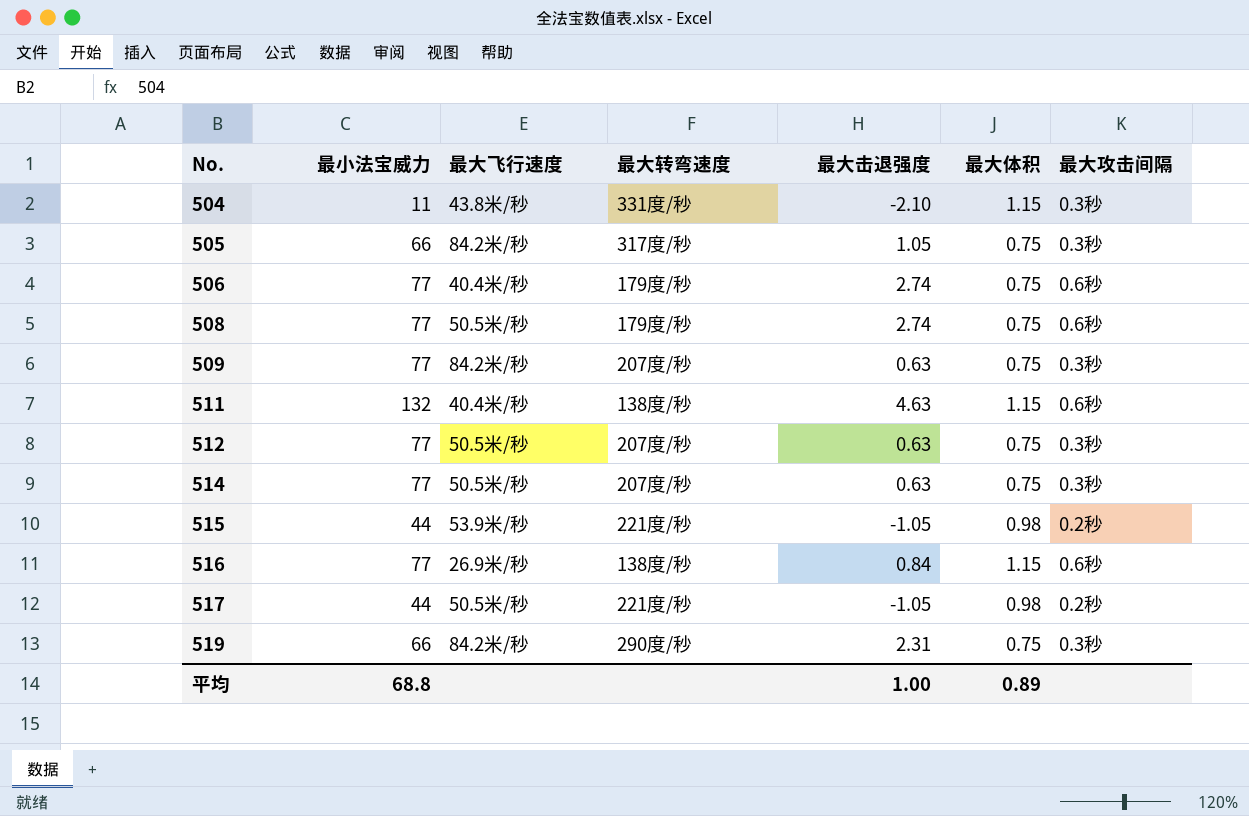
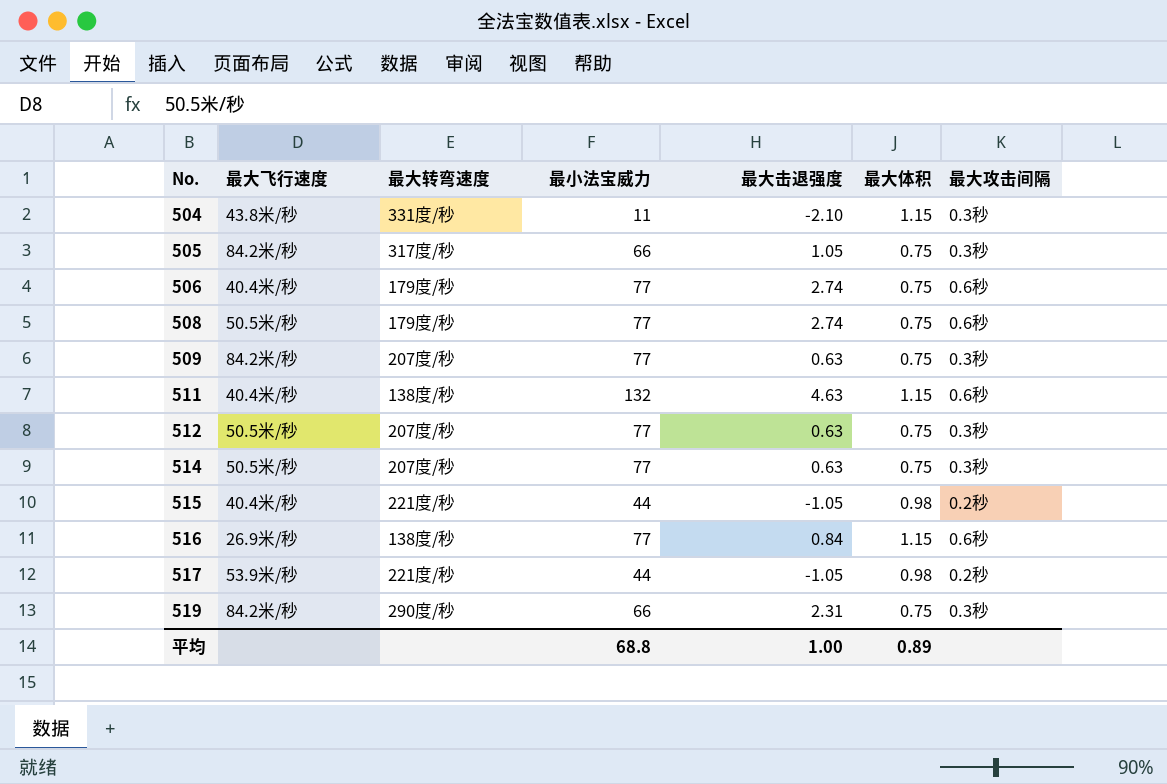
column 最小法宝威力 | position: 2 -> 4
515 | 最大飞行速度: 53.9米/秒 -> 40.4米/秒
517 | 最大飞行速度: 50.5米/秒 -> 53.9米/秒

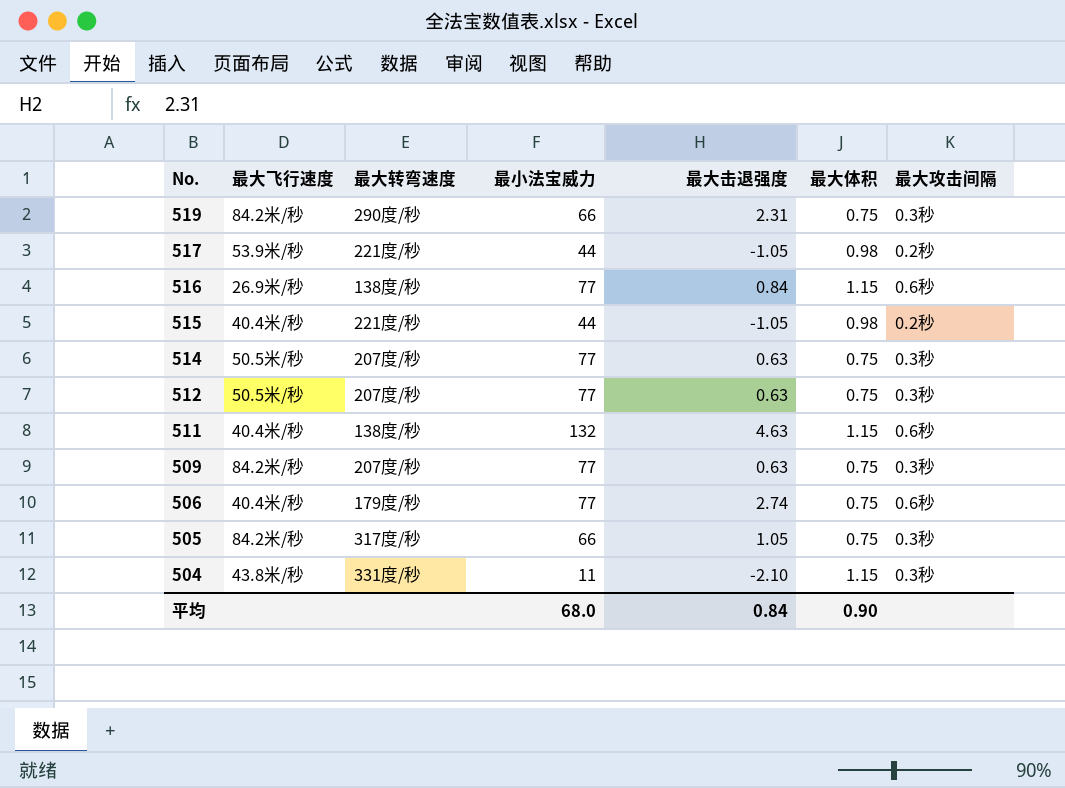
row order: No. ascending -> No. descending
row 508: 50.5米/秒 | 179度/秒 | 77 | 2.74 | 0.75 | 0.6秒 -> none
平均 | 最小法宝威力: 68.8 -> 68.0
平均 | 最大击退强度: 1.00 -> 0.84
平均 | 最大体积: 0.89 -> 0.90

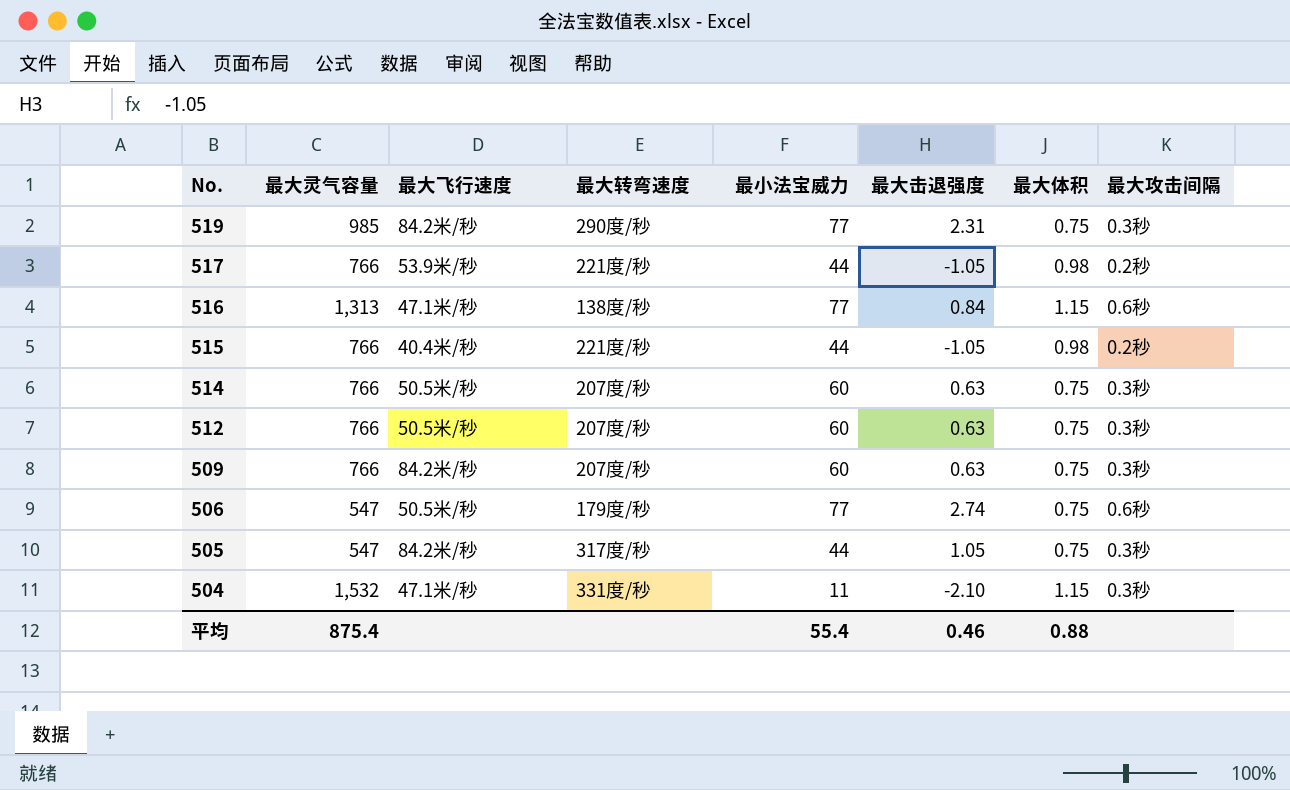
column 最大灵气容量 | position: none -> 2
row 511: 40.4米/秒 | 138度/秒 | 132 | 4.63 | 1.15 | 0.6秒 -> none
519 | 最小法宝威力: 66 -> 77
516 | 最大飞行速度: 26.9米/秒 -> 47.1米/秒
514 | 最小法宝威力: 77 -> 60
512 | 最小法宝威力: 77 -> 60
509 | 最小法宝威力: 77 -> 60
506 | 最大飞行速度: 40.4米/秒 -> 50.5米/秒
505 | 最小法宝威力: 66 -> 44
504 | 最大飞行速度: 43.8米/秒 -> 47.1米/秒
平均 | 最小法宝威力: 68.0 -> 55.4
平均 | 最大击退强度: 0.84 -> 0.46
平均 | 最大体积: 0.90 -> 0.88

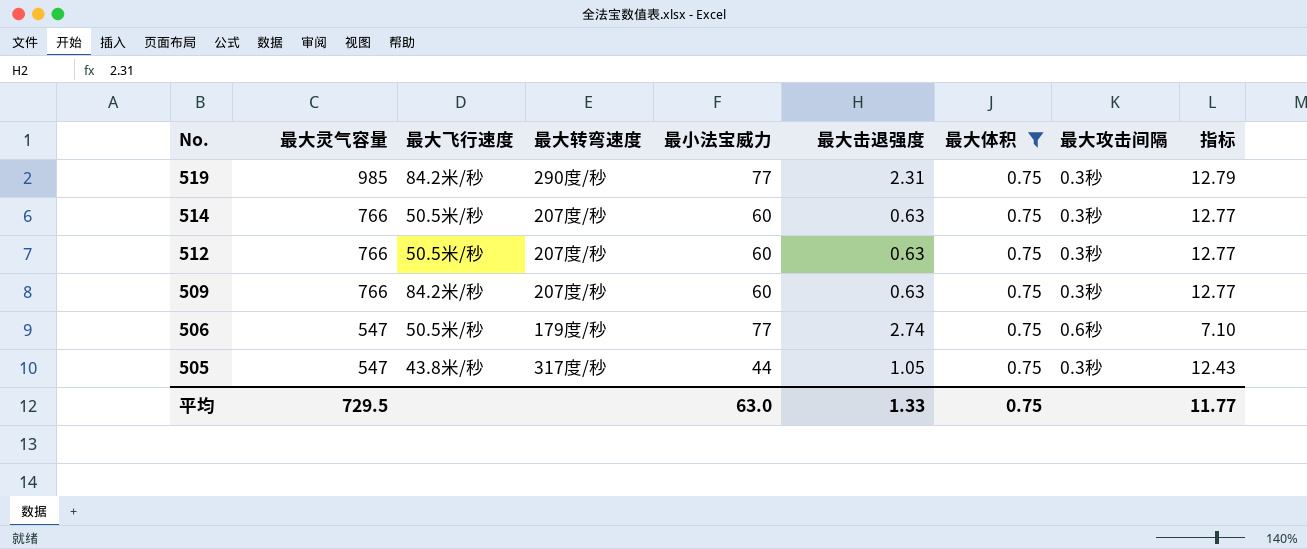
filter: none -> 最大体积 = 0.75
column 指标 | formula: none -> [最大灵气容量] / [最小法宝威力]
505 | 最大飞行速度: 84.2米/秒 -> 43.8米/秒
平均 | 最大灵气容量: 875.4 -> 729.5
平均 | 最小法宝威力: 55.4 -> 63.0
平均 | 最大击退强度: 0.46 -> 1.33
平均 | 最大体积: 0.88 -> 0.75

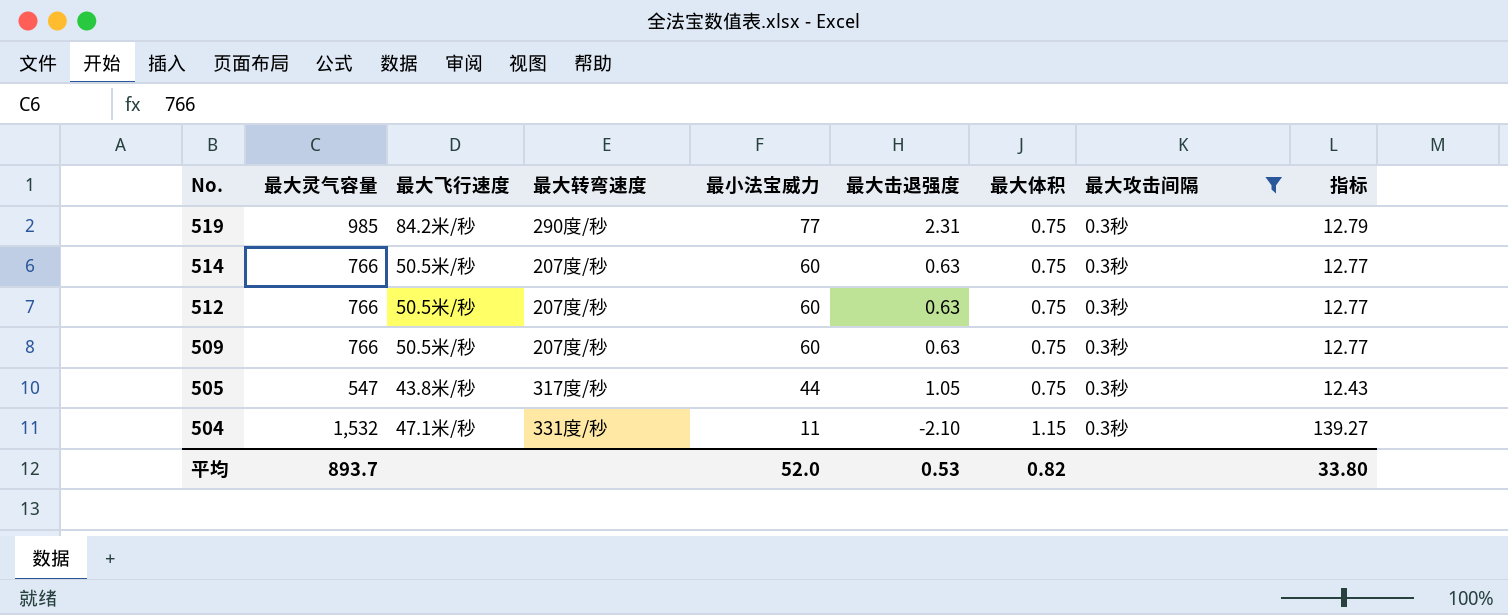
filter: 最大体积 = 0.75 -> 最大攻击间隔 = 0.3秒
509 | 最大飞行速度: 84.2米/秒 -> 50.5米/秒
平均 | 最大灵气容量: 729.5 -> 893.7
平均 | 最小法宝威力: 63.0 -> 52.0
平均 | 最大击退强度: 1.33 -> 0.53
平均 | 最大体积: 0.75 -> 0.82
平均 | 指标: 11.77 -> 33.80

